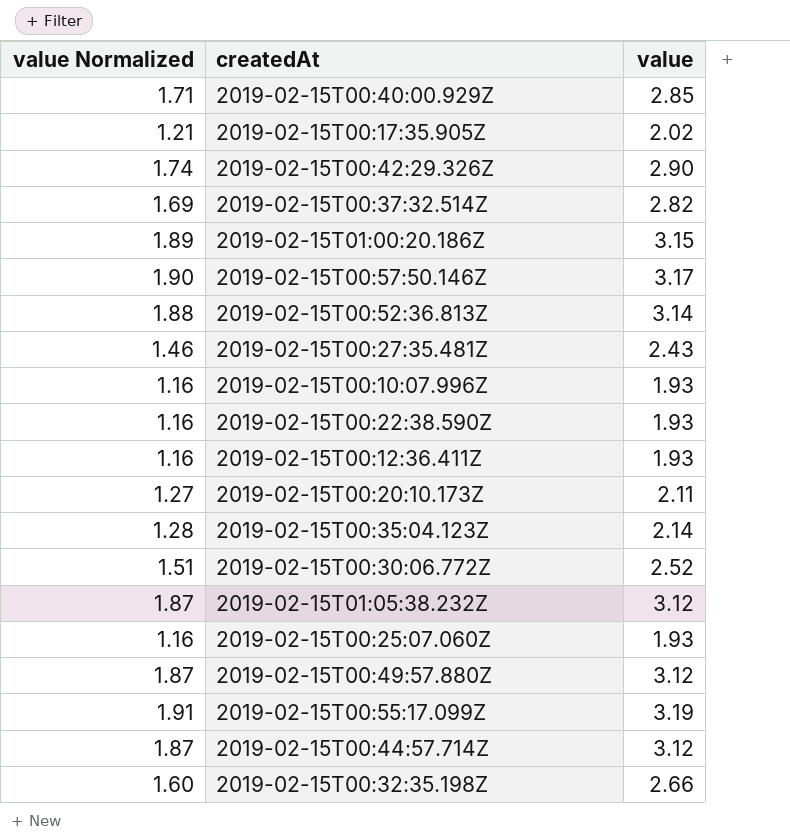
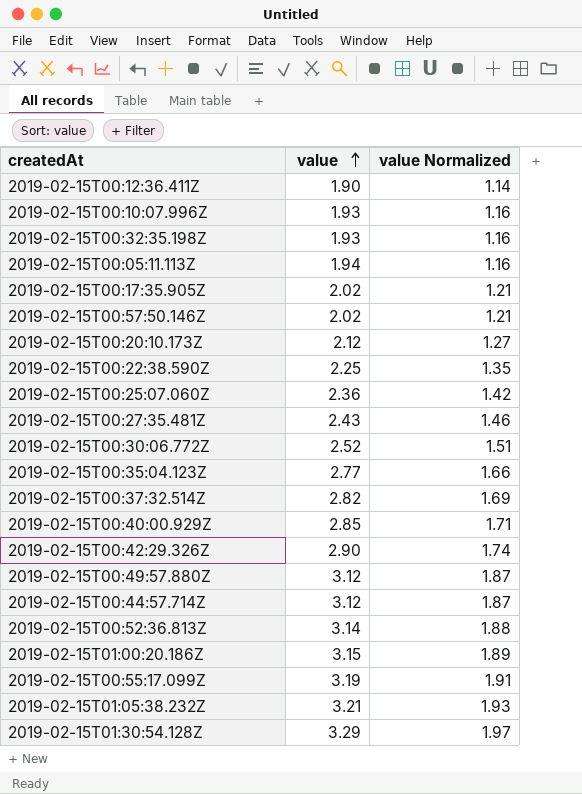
row order: none -> value ascending
column value Normalized | position: 1 -> 3
2019-02-15T00:12:36.411Z | value: 1.93 -> 1.90
2019-02-15T00:12:36.411Z | value Normalized: 1.16 -> 1.14
2019-02-15T00:32:35.198Z | value: 2.66 -> 1.93
2019-02-15T00:32:35.198Z | value Normalized: 1.60 -> 1.16
row 2019-02-15T00:05:11.113Z: none -> 1.94 | 1.16
2019-02-15T00:57:50.146Z | value: 3.17 -> 2.02
2019-02-15T00:57:50.146Z | value Normalized: 1.90 -> 1.21
2019-02-15T00:20:10.173Z | value: 2.11 -> 2.12
2019-02-15T00:22:38.590Z | value: 1.93 -> 2.25
2019-02-15T00:22:38.590Z | value Normalized: 1.16 -> 1.35
2019-02-15T00:25:07.060Z | value: 1.93 -> 2.36
2019-02-15T00:25:07.060Z | value Normalized: 1.16 -> 1.42
2019-02-15T00:35:04.123Z | value: 2.14 -> 2.77
2019-02-15T00:35:04.123Z | value Normalized: 1.28 -> 1.66
2019-02-15T01:05:38.232Z | value: 3.12 -> 3.21
2019-02-15T01:05:38.232Z | value Normalized: 1.87 -> 1.93
row 2019-02-15T01:30:54.128Z: none -> 3.29 | 1.97

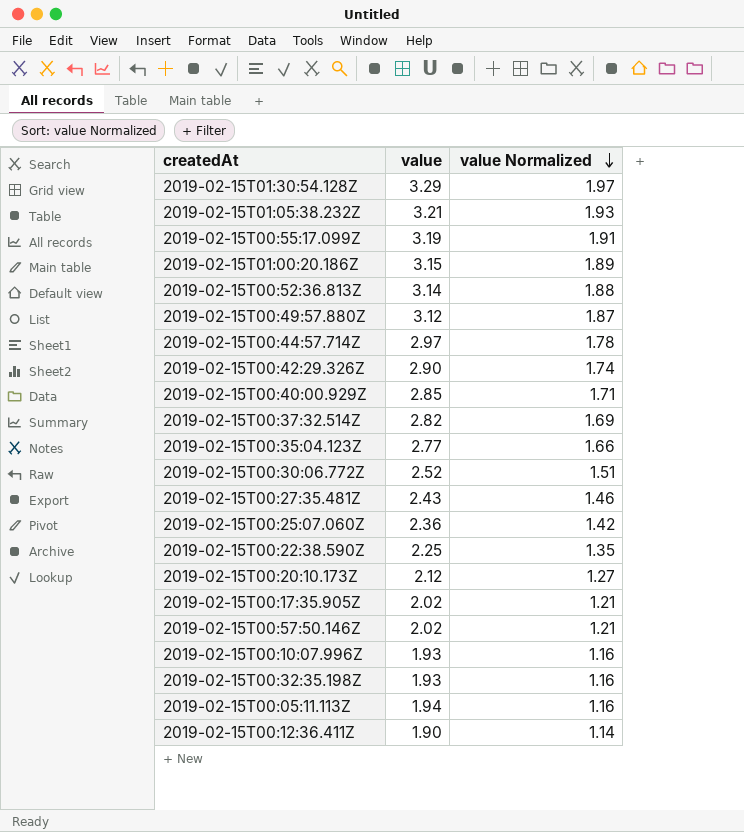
row order: value ascending -> value Normalized descending
2019-02-15T00:44:57.714Z | value: 3.12 -> 2.97
2019-02-15T00:44:57.714Z | value Normalized: 1.87 -> 1.78

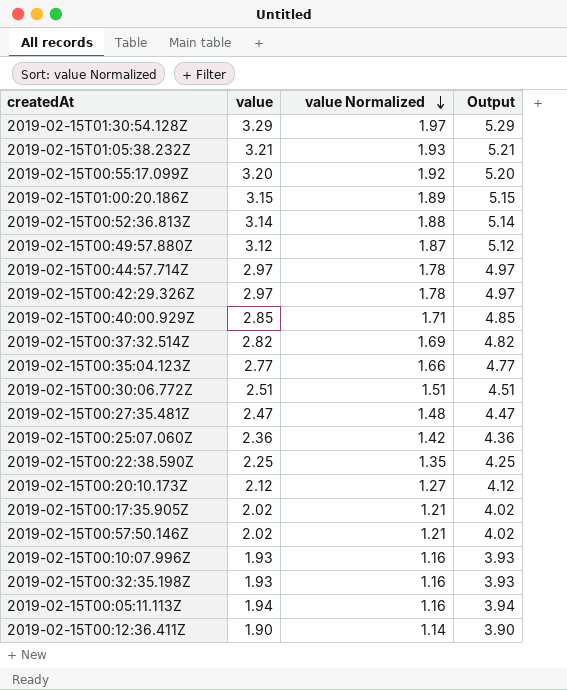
column Output | formula: none -> [value] + 2
2019-02-15T00:55:17.099Z | value: 3.19 -> 3.20
2019-02-15T00:55:17.099Z | value Normalized: 1.91 -> 1.92
2019-02-15T00:42:29.326Z | value: 2.90 -> 2.97
2019-02-15T00:42:29.326Z | value Normalized: 1.74 -> 1.78
2019-02-15T00:30:06.772Z | value: 2.52 -> 2.51
2019-02-15T00:27:35.481Z | value: 2.43 -> 2.47
2019-02-15T00:27:35.481Z | value Normalized: 1.46 -> 1.48

